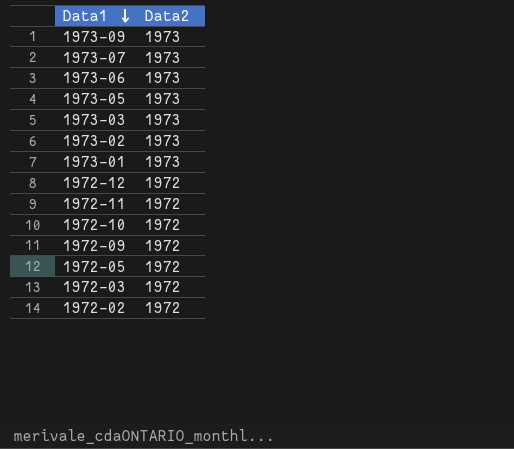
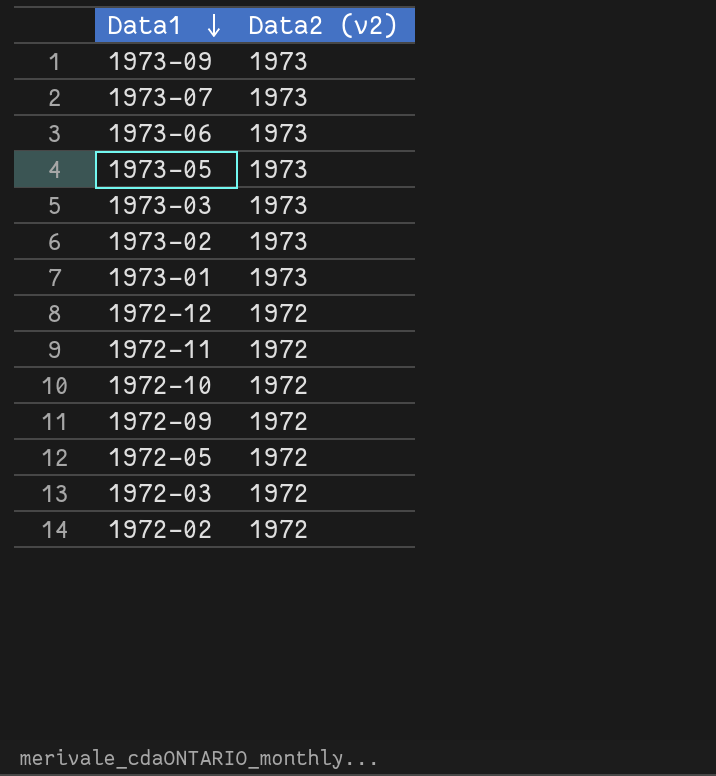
column name: Data2 -> Data2 (v2)

